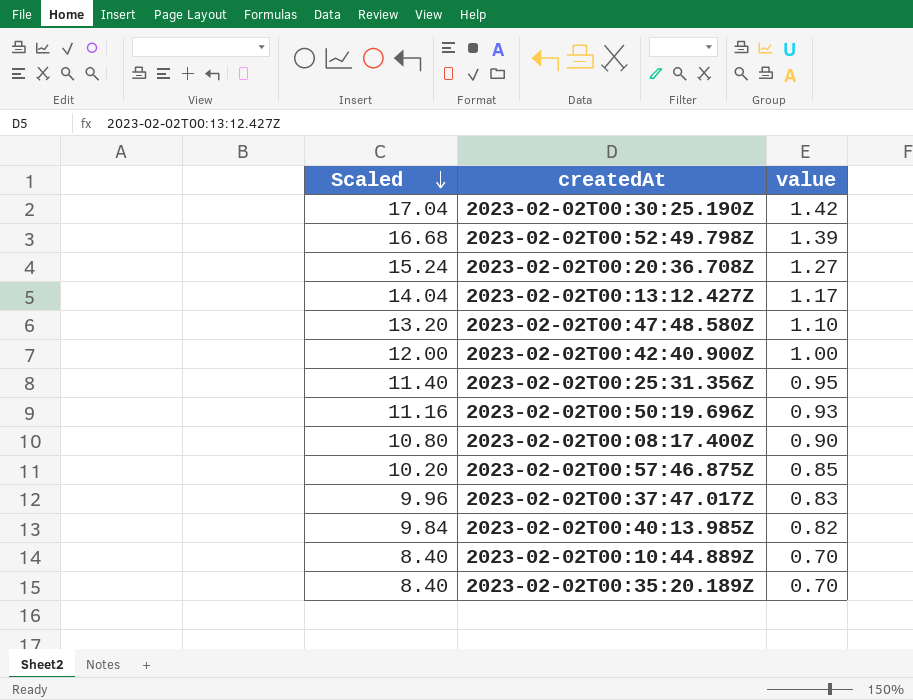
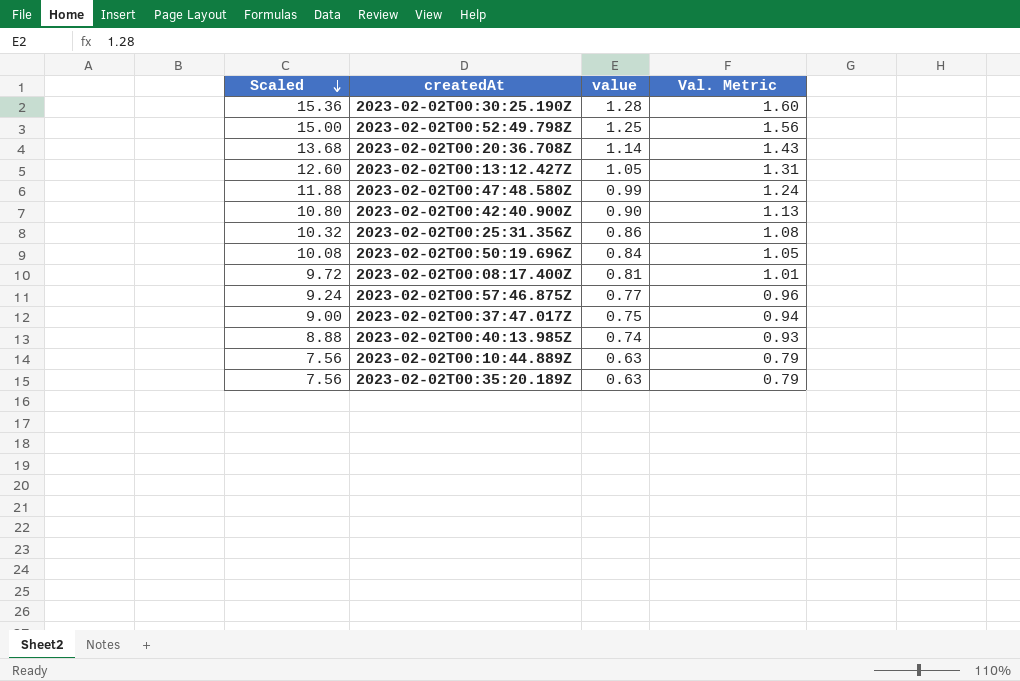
column Val. Metric | formula: none -> [value] * 1.25
2023-02-02T00:30:25.190Z | Scaled: 17.04 -> 15.36
2023-02-02T00:30:25.190Z | value: 1.42 -> 1.28
2023-02-02T00:52:49.798Z | Scaled: 16.68 -> 15.00
2023-02-02T00:52:49.798Z | value: 1.39 -> 1.25
2023-02-02T00:20:36.708Z | Scaled: 15.24 -> 13.68
2023-02-02T00:20:36.708Z | value: 1.27 -> 1.14
2023-02-02T00:13:12.427Z | Scaled: 14.04 -> 12.60
2023-02-02T00:13:12.427Z | value: 1.17 -> 1.05
2023-02-02T00:47:48.580Z | Scaled: 13.20 -> 11.88
2023-02-02T00:47:48.580Z | value: 1.10 -> 0.99
2023-02-02T00:42:40.900Z | Scaled: 12.00 -> 10.80
2023-02-02T00:42:40.900Z | value: 1.00 -> 0.90
2023-02-02T00:25:31.356Z | Scaled: 11.40 -> 10.32
2023-02-02T00:25:31.356Z | value: 0.95 -> 0.86
2023-02-02T00:50:19.696Z | Scaled: 11.16 -> 10.08
2023-02-02T00:50:19.696Z | value: 0.93 -> 0.84
2023-02-02T00:08:17.400Z | Scaled: 10.80 -> 9.72
2023-02-02T00:08:17.400Z | value: 0.90 -> 0.81
2023-02-02T00:57:46.875Z | Scaled: 10.20 -> 9.24
2023-02-02T00:57:46.875Z | value: 0.85 -> 0.77
2023-02-02T00:37:47.017Z | Scaled: 9.96 -> 9.00
2023-02-02T00:37:47.017Z | value: 0.83 -> 0.75
2023-02-02T00:40:13.985Z | Scaled: 9.84 -> 8.88
2023-02-02T00:40:13.985Z | value: 0.82 -> 0.74
2023-02-02T00:10:44.889Z | Scaled: 8.40 -> 7.56
2023-02-02T00:10:44.889Z | value: 0.70 -> 0.63
2023-02-02T00:35:20.189Z | Scaled: 8.40 -> 7.56
2023-02-02T00:35:20.189Z | value: 0.70 -> 0.63

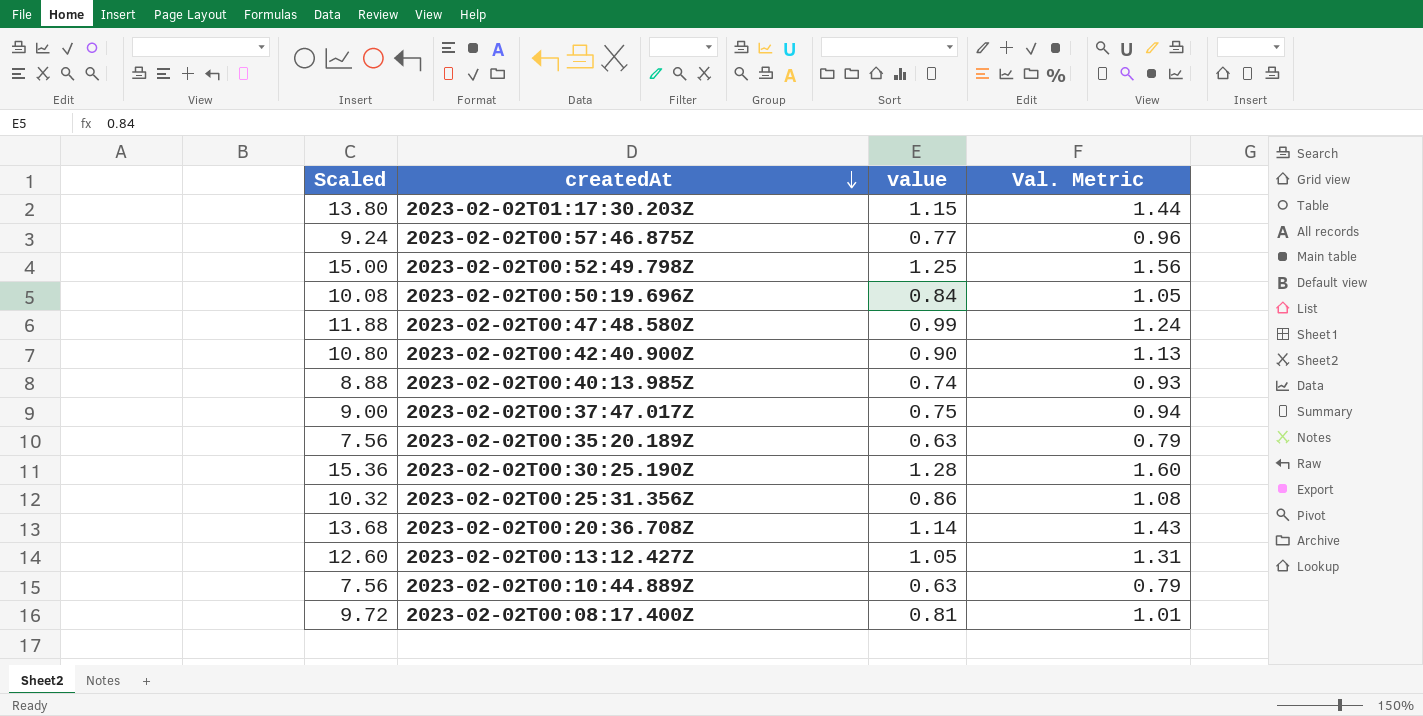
row order: Scaled descending -> createdAt descending
row 2023-02-02T01:17:30.203Z: none -> 13.80 | 1.15 | 1.44

